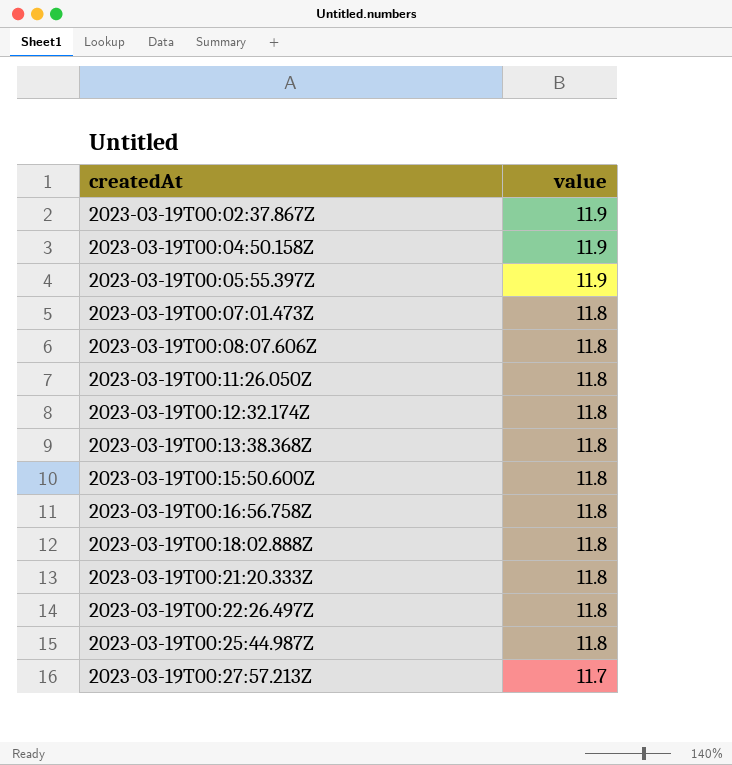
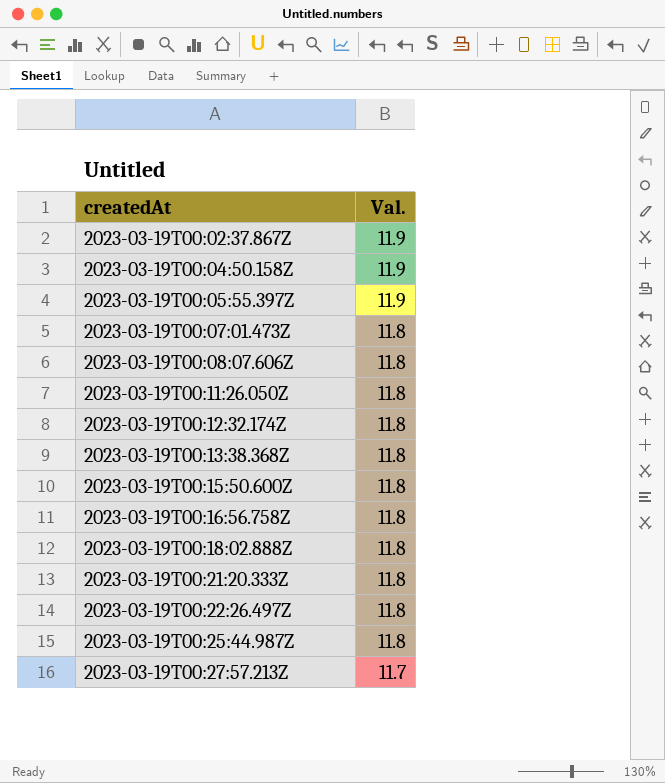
column name: value -> Val.

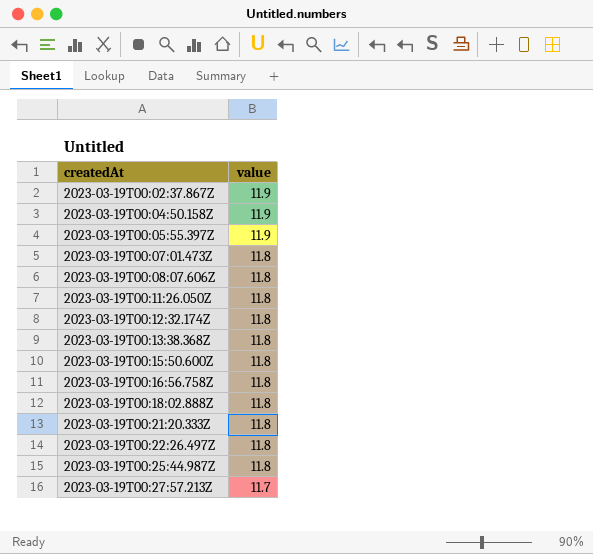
column name: Val. -> value

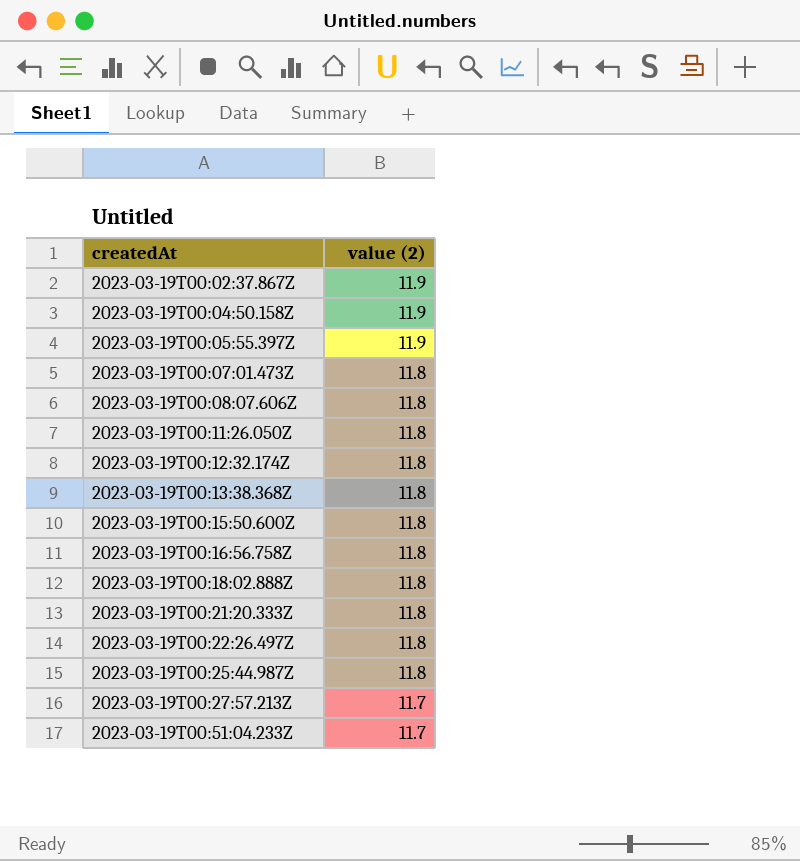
column name: value -> value (2)
row 2023-03-19T00:51:04.233Z: none -> 11.7

